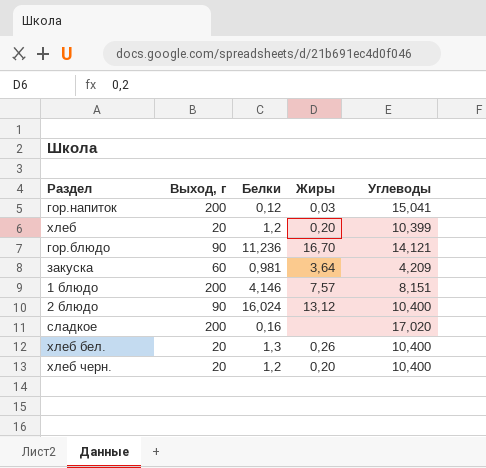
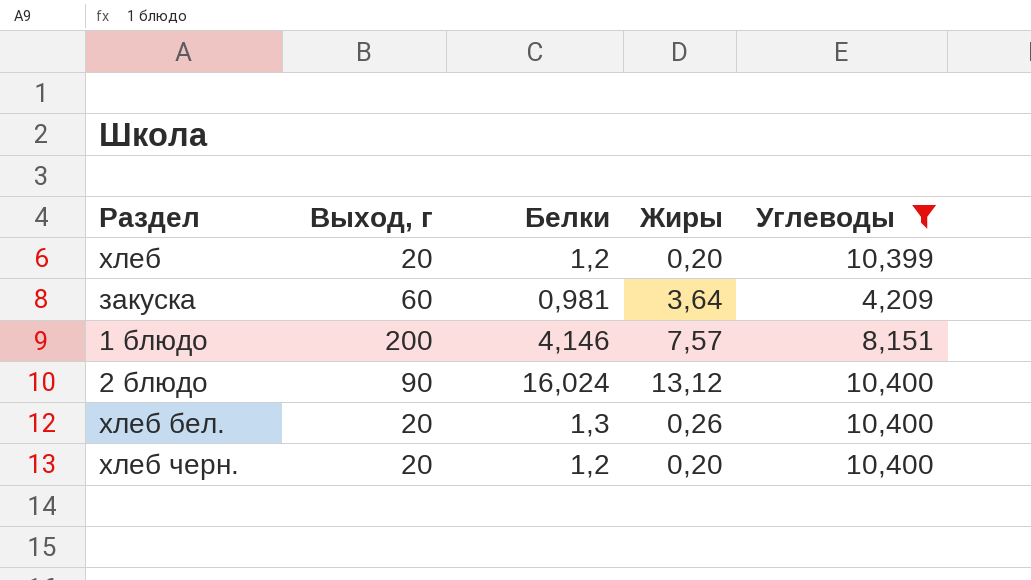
filter: none -> Углеводы <= 10,400

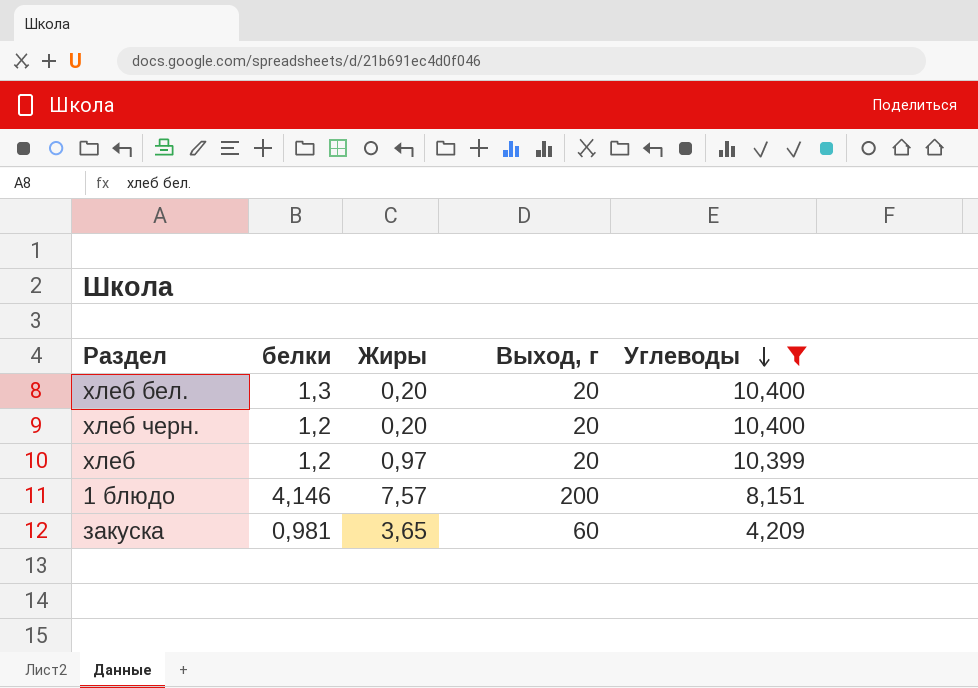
row order: none -> Углеводы descending
column name: Белки -> белки
column Выход, г | position: 2 -> 4
row 2 блюдо: 90 | 16,024 | 13,12 | 10,400 -> none
хлеб бел. | Жиры: 0,26 -> 0,20
хлеб | Жиры: 0,20 -> 0,97
закуска | Жиры: 3,64 -> 3,65

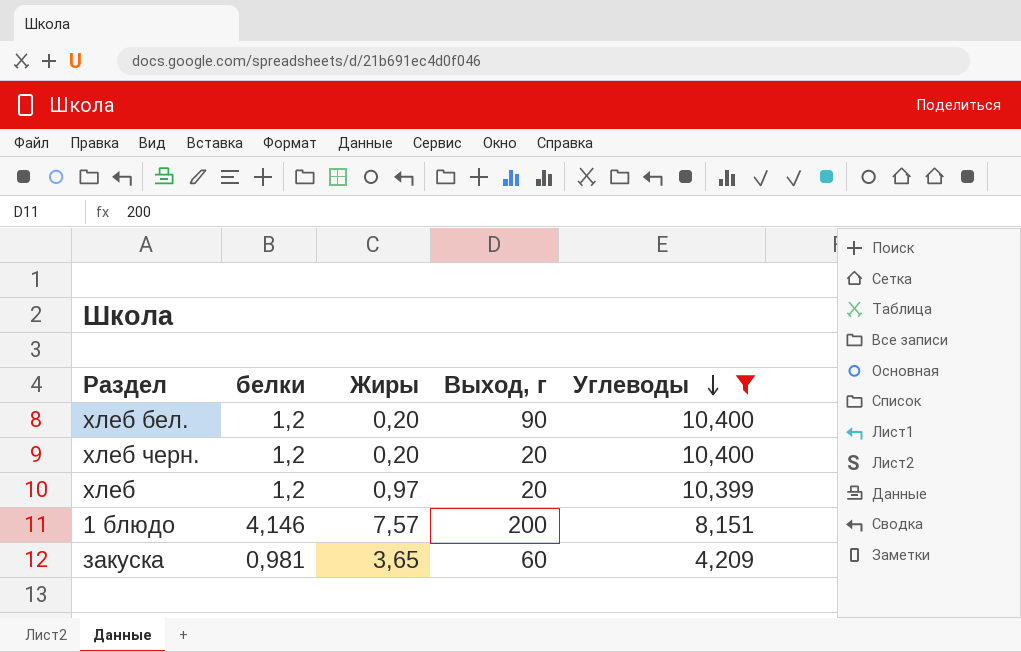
хлеб бел. | белки: 1,3 -> 1,2
хлеб бел. | Выход, г: 20 -> 90

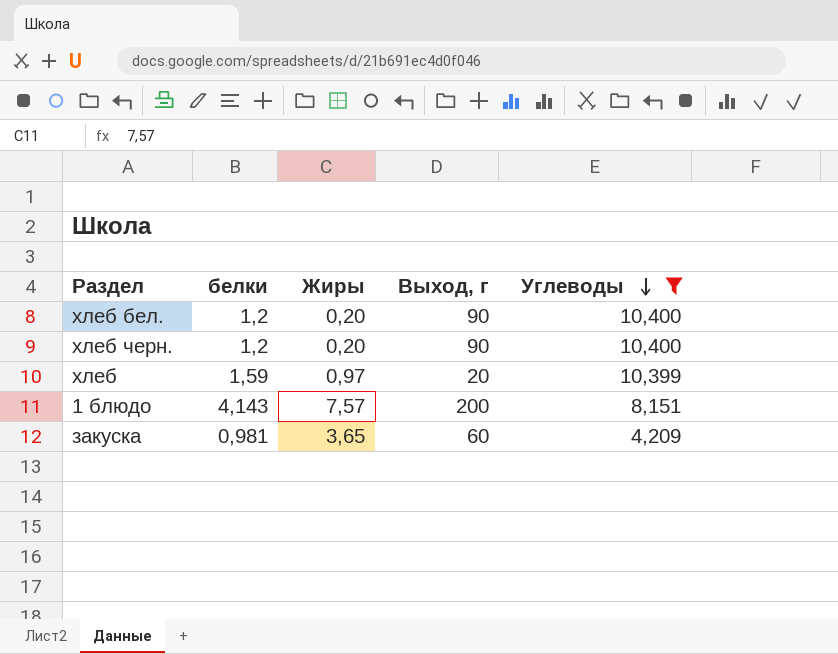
хлеб черн. | Выход, г: 20 -> 90
хлеб | белки: 1,2 -> 1,59
1 блюдо | белки: 4,146 -> 4,143

